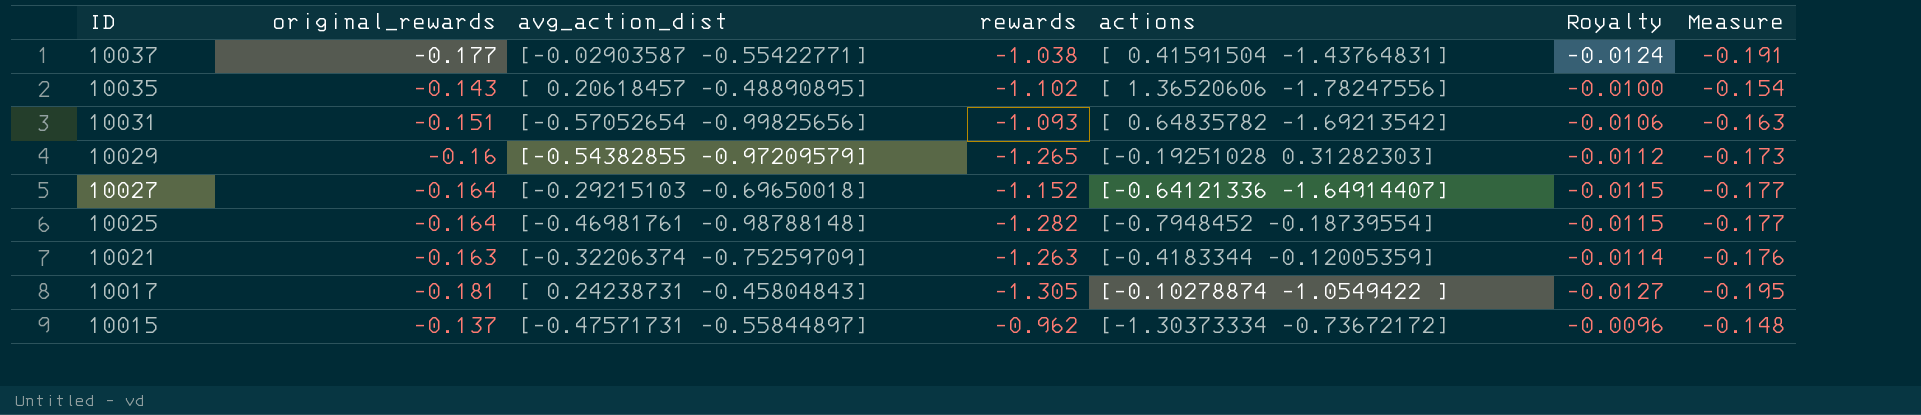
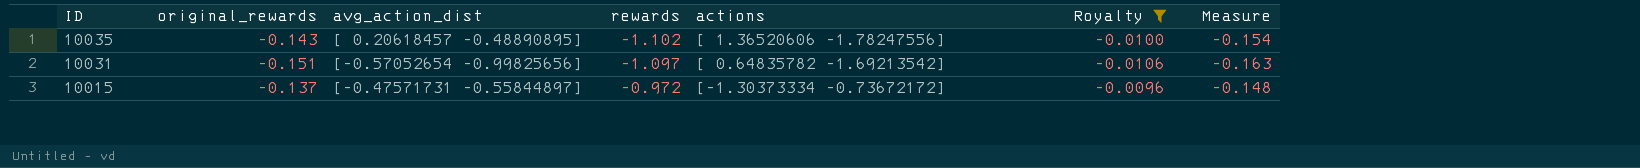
filter: none -> Royalty >= -0.0106
10031 | rewards: -1.093 -> -1.097
10015 | rewards: -0.962 -> -0.972

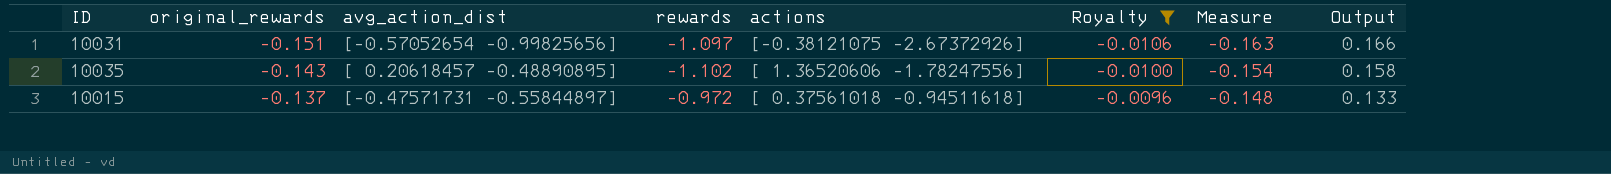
row order: ID descending -> original_rewards ascending
column Output | formula: none -> [original_rewards] * [rewards]
10031 | actions: [ 0.64835782 -1.69213542] -> [-0.38121075 -2.67372926]
10015 | actions: [-1.30373334 -0.73672172] -> [ 0.37561018 -0.94511618]

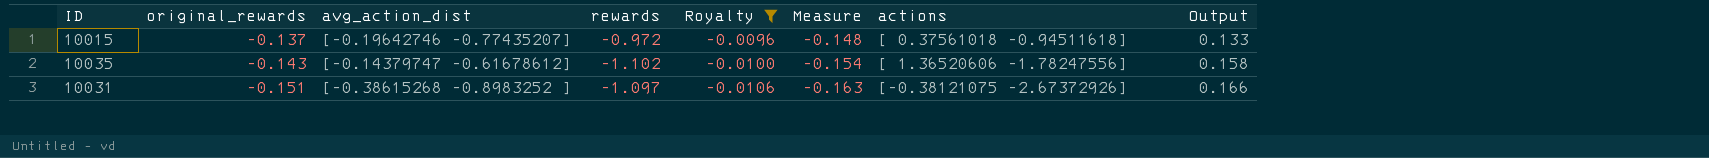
row order: original_rewards ascending -> original_rewards descending
column actions | position: 5 -> 7
10015 | avg_action_dist: [-0.47571731 -0.55844897] -> [-0.19642746 -0.77435207]
10035 | avg_action_dist: [ 0.20618457 -0.48890895] -> [-0.14379747 -0.61678612]
10031 | avg_action_dist: [-0.57052654 -0.99825656] -> [-0.38615268 -0.8983252 ]

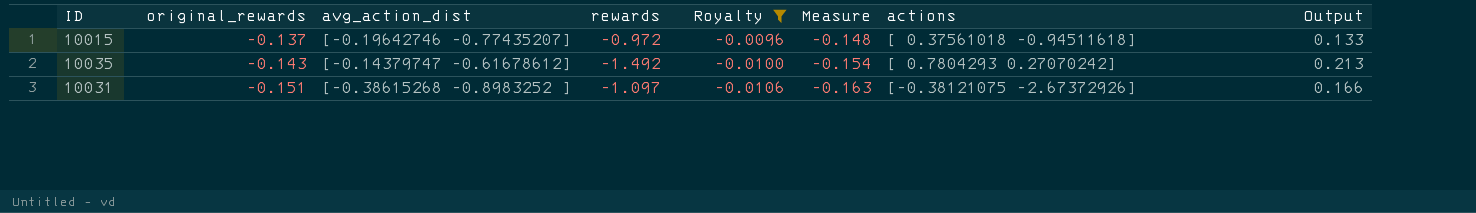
10035 | rewards: -1.102 -> -1.492
10035 | actions: [ 1.36520606 -1.78247556] -> [ 0.7804293 0.27070242]
10035 | Output: 0.158 -> 0.213

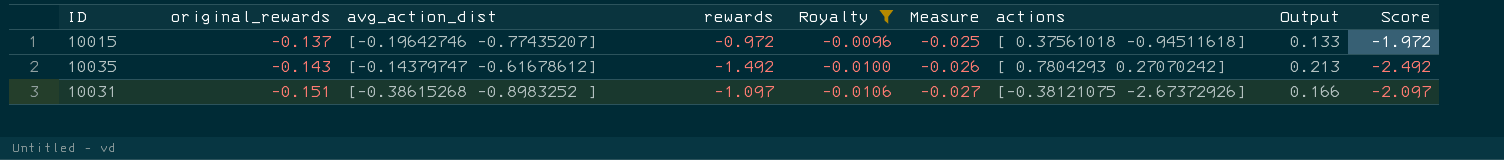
column Measure | formula: [original_rewards] * 1.08 -> [original_rewards] * 0.18
column Score | formula: none -> [rewards] - 1

